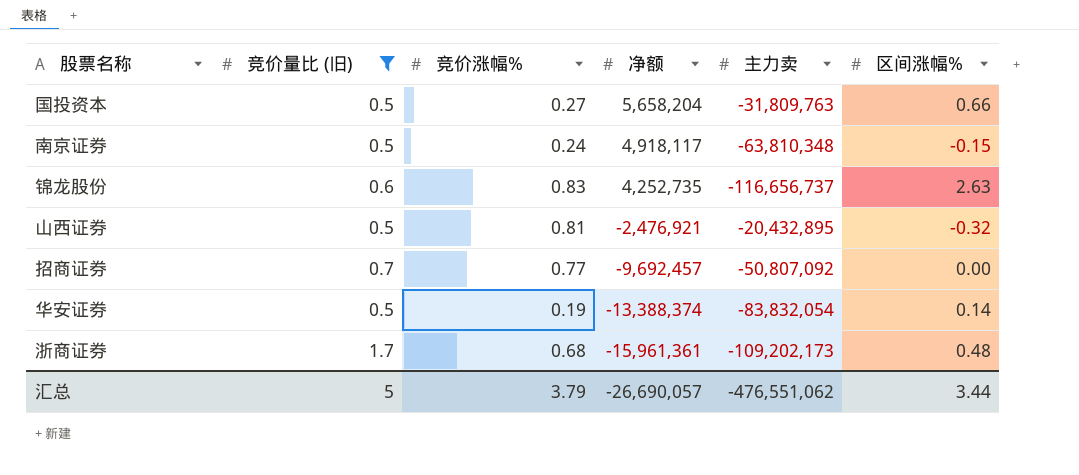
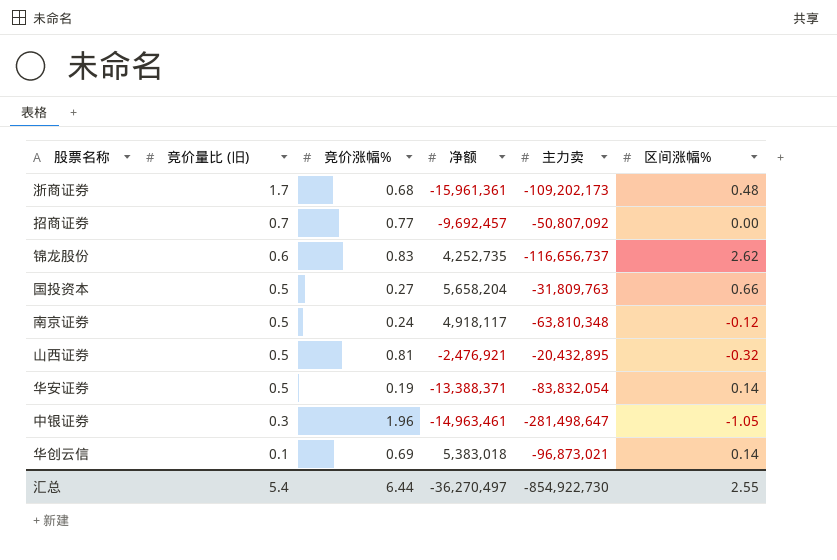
filter: 竞价量比 (旧) >= 0.5 -> none
row order: 净额 descending -> 竞价量比 (旧) descending
锦龙股份 | 区间涨幅%: 2.63 -> 2.62
南京证券 | 区间涨幅%: -0.15 -> -0.12
华安证券 | 净额: -13,388,374 -> -13,388,371
汇总 | 竞价量比 (旧): 5 -> 5.4
汇总 | 竞价涨幅%: 3.79 -> 6.44
汇总 | 净额: -26,690,057 -> -36,270,497
汇总 | 主力卖: -476,551,062 -> -854,922,730
汇总 | 区间涨幅%: 3.44 -> 2.55

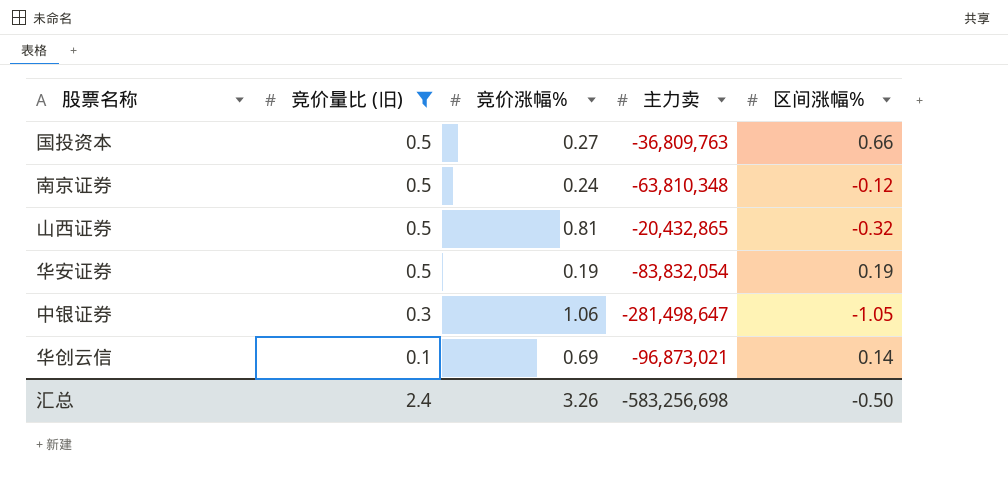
filter: none -> 竞价量比 (旧) <= 0.5
column 净额 | position: 4 -> none
国投资本 | 主力卖: -31,809,763 -> -36,809,763
山西证券 | 主力卖: -20,432,895 -> -20,432,865
华安证券 | 区间涨幅%: 0.14 -> 0.19
中银证券 | 竞价涨幅%: 1.96 -> 1.06
汇总 | 竞价量比 (旧): 5.4 -> 2.4
汇总 | 竞价涨幅%: 6.44 -> 3.26
汇总 | 主力卖: -854,922,730 -> -583,256,698
汇总 | 区间涨幅%: 2.55 -> -0.50

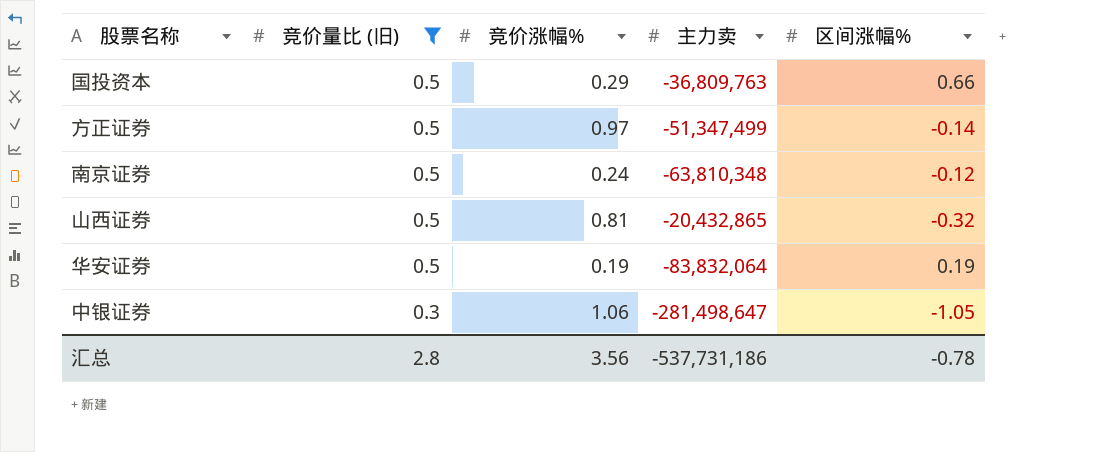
row 华创云信: 0.1 | 0.69 | -96,873,021 | 0.14 -> none
国投资本 | 竞价涨幅%: 0.27 -> 0.29
row 方正证券: none -> 0.5 | 0.97 | -51,347,499 | -0.14
华安证券 | 主力卖: -83,832,054 -> -83,832,064
汇总 | 竞价量比 (旧): 2.4 -> 2.8
汇总 | 竞价涨幅%: 3.26 -> 3.56
汇总 | 主力卖: -583,256,698 -> -537,731,186
汇总 | 区间涨幅%: -0.50 -> -0.78

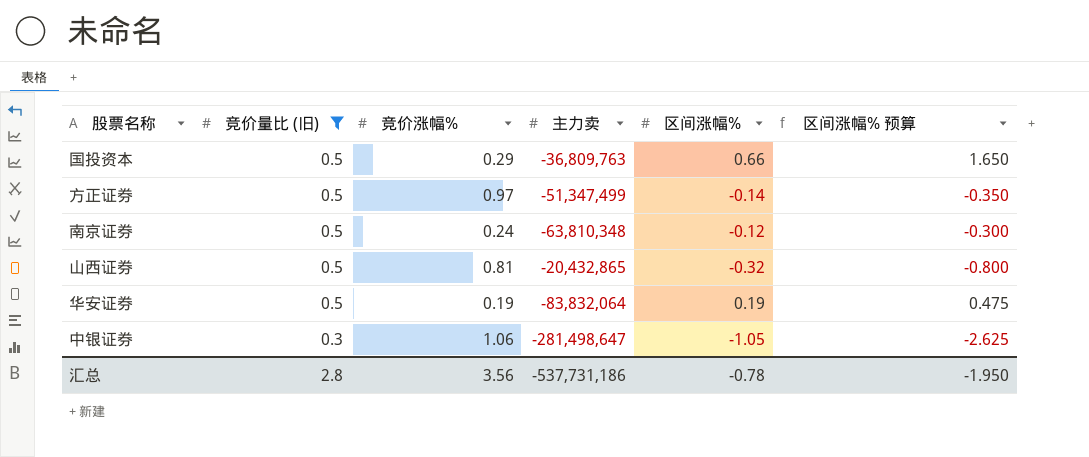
column 区间涨幅% 预算 | formula: none -> [区间涨幅%] * 2.5

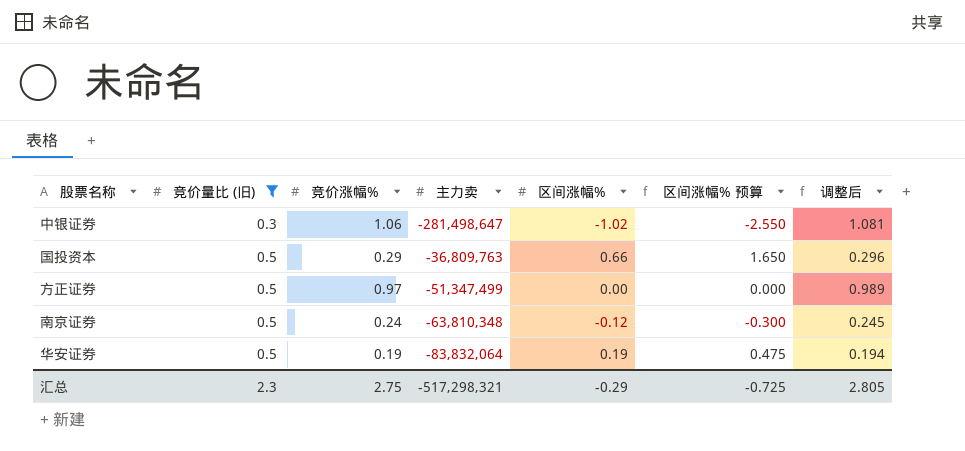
row order: 竞价量比 (旧) descending -> 竞价量比 (旧) ascending
column 调整后 | formula: none -> [竞价涨幅%] * 1.02
row 山西证券: 0.5 | 0.81 | -20,432,865 | -0.32 | -0.800 -> none
中银证券 | 区间涨幅%: -1.05 -> -1.02
中银证券 | 区间涨幅% 预算: -2.625 -> -2.550
方正证券 | 区间涨幅%: -0.14 -> 0.00
方正证券 | 区间涨幅% 预算: -0.350 -> 0.000
汇总 | 竞价量比 (旧): 2.8 -> 2.3
汇总 | 竞价涨幅%: 3.56 -> 2.75
汇总 | 主力卖: -537,731,186 -> -517,298,321
汇总 | 区间涨幅%: -0.78 -> -0.29
汇总 | 区间涨幅% 预算: -1.950 -> -0.725

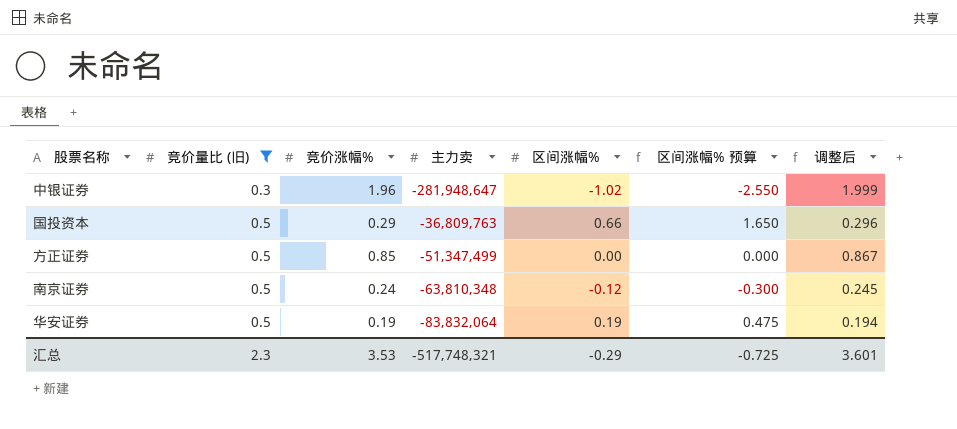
中银证券 | 竞价涨幅%: 1.06 -> 1.96
中银证券 | 主力卖: -281,498,647 -> -281,948,647
中银证券 | 调整后: 1.081 -> 1.999
方正证券 | 竞价涨幅%: 0.97 -> 0.85
方正证券 | 调整后: 0.989 -> 0.867
汇总 | 竞价涨幅%: 2.75 -> 3.53
汇总 | 主力卖: -517,298,321 -> -517,748,321
汇总 | 调整后: 2.805 -> 3.601

